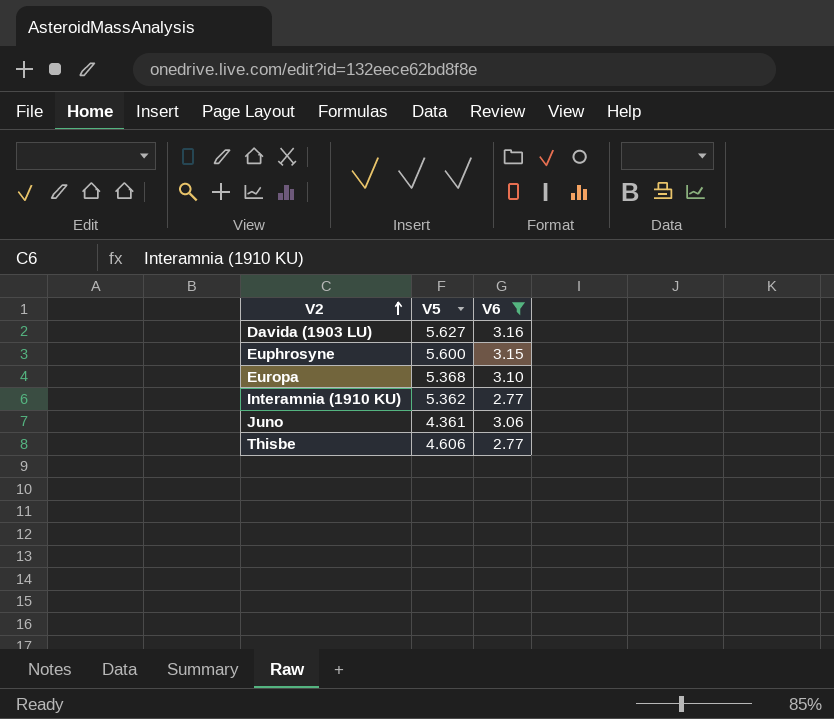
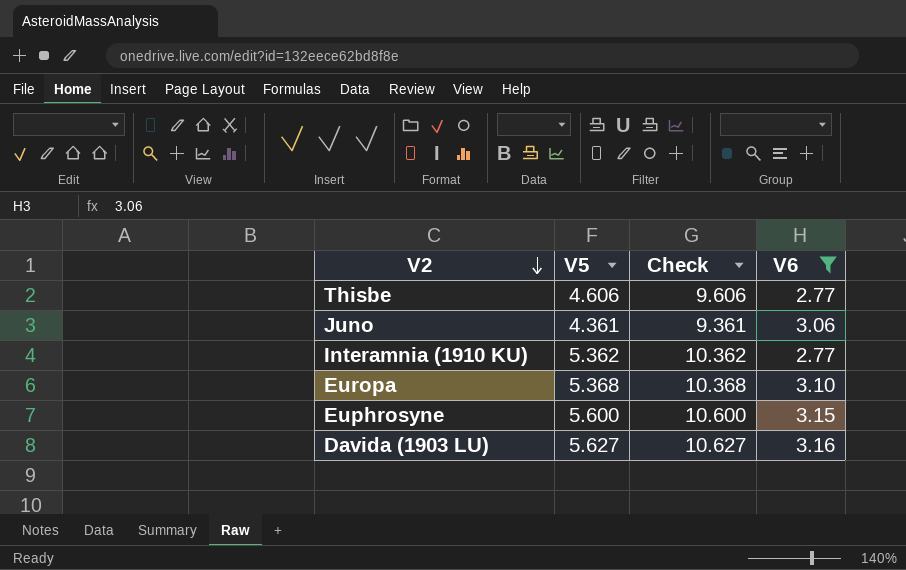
row order: V2 ascending -> V2 descending
column Check | formula: none -> [V5] + 5

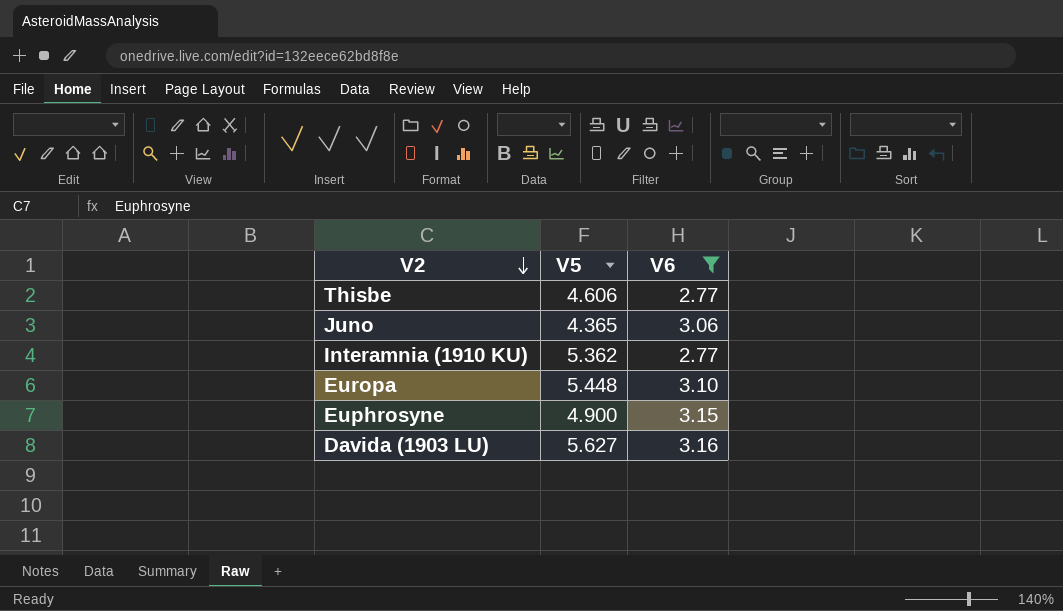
column Check | formula: [V5] + 5 -> none
Juno | V5: 4.361 -> 4.365
Europa | V5: 5.368 -> 5.448
Euphrosyne | V5: 5.600 -> 4.900

